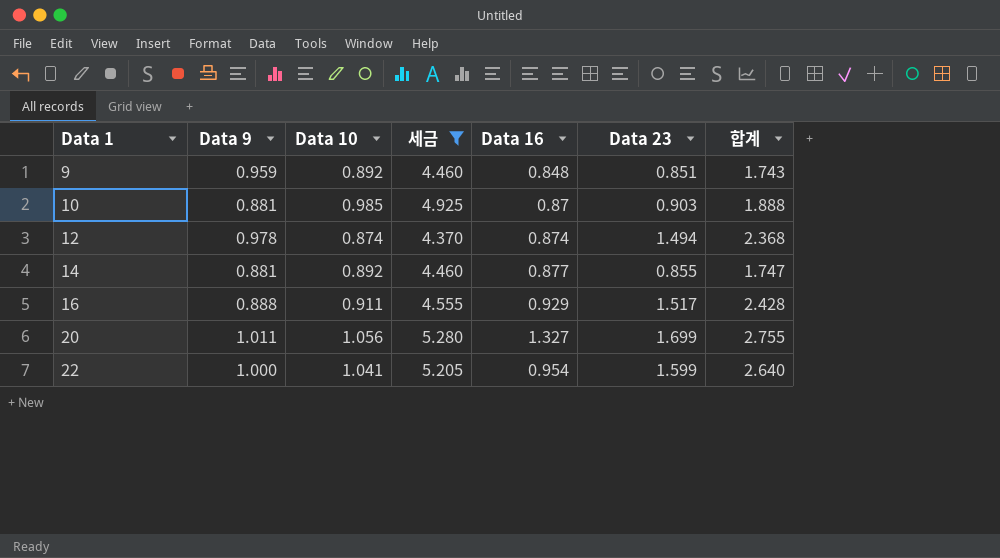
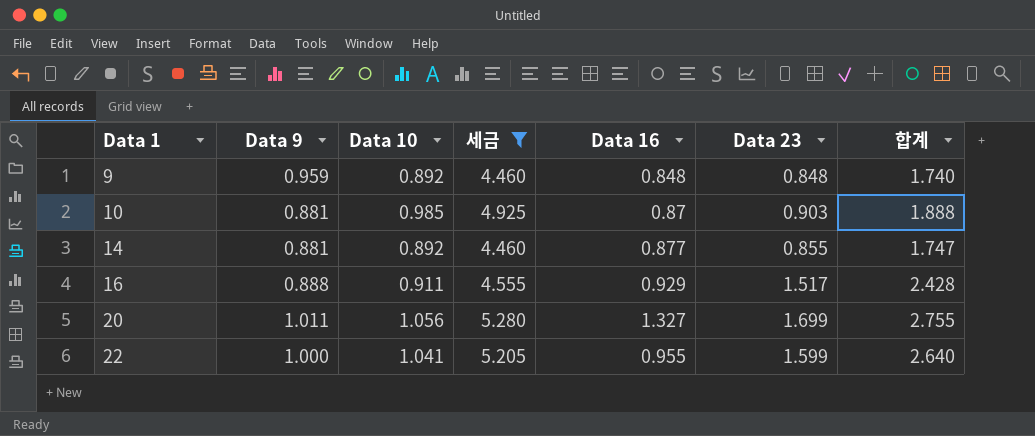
row 12: 0.978 | 0.874 | 4.370 | 0.874 | 1.494 | 2.368 -> none
9 | Data 23: 0.851 -> 0.848
9 | 합계: 1.743 -> 1.740
22 | Data 16: 0.954 -> 0.955

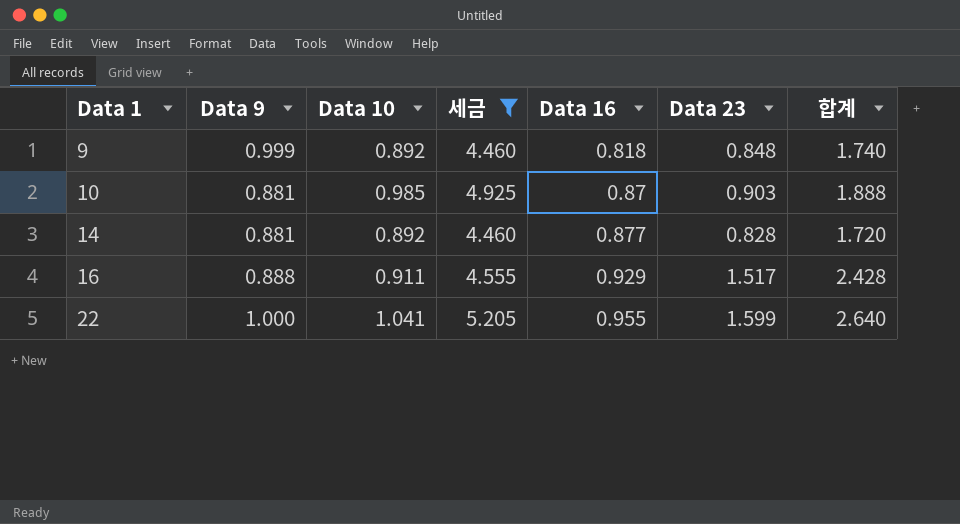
row 20: 1.011 | 1.056 | 5.280 | 1.327 | 1.699 | 2.755 -> none
9 | Data 9: 0.959 -> 0.999
9 | Data 16: 0.848 -> 0.818
14 | Data 23: 0.855 -> 0.828
14 | 합계: 1.747 -> 1.720

